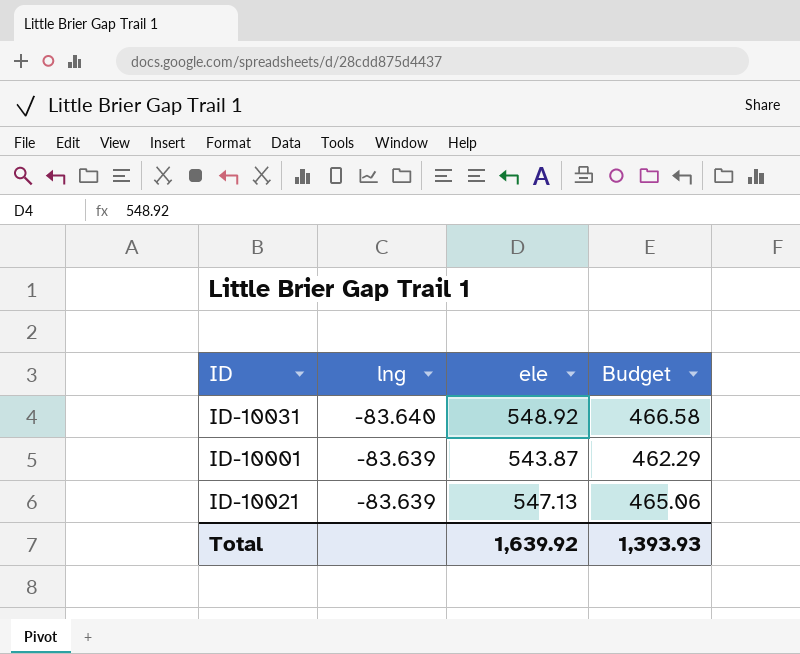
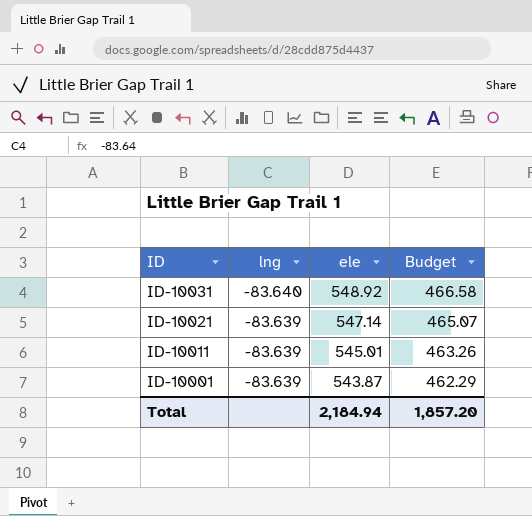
row order: lng ascending -> ID descending
ID-10021 | ele: 547.13 -> 547.14
ID-10021 | Budget: 465.06 -> 465.07
row ID-10011: none -> -83.639 | 545.01 | 463.26
Total | ele: 1,639.92 -> 2,184.94
Total | Budget: 1,393.93 -> 1,857.20

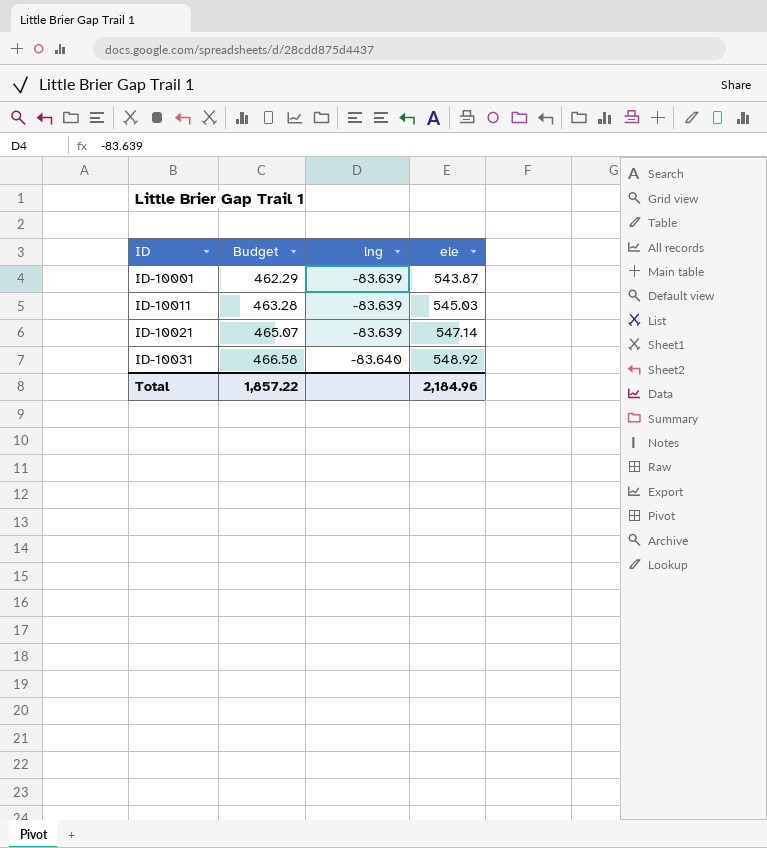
row order: ID descending -> ID ascending
column Budget | position: 4 -> 2
ID-10011 | Budget: 463.26 -> 463.28
ID-10011 | ele: 545.01 -> 545.03
Total | Budget: 1,857.20 -> 1,857.22
Total | ele: 2,184.94 -> 2,184.96

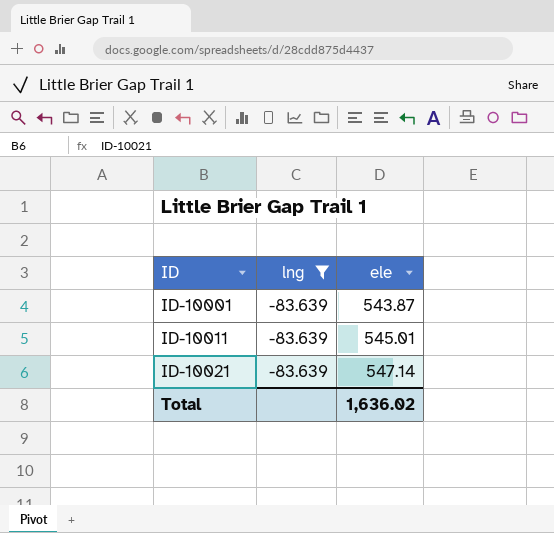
filter: none -> lng = -83.639
column Budget | formula: [ele] * 0.85 -> none
ID-10011 | ele: 545.03 -> 545.01
Total | ele: 2,184.96 -> 1,636.02

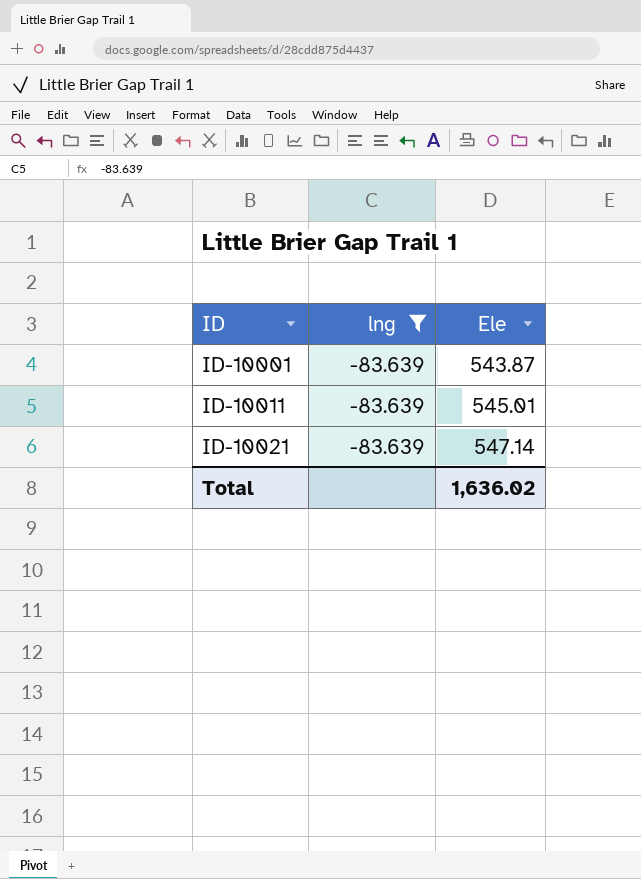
column name: ele -> Ele

